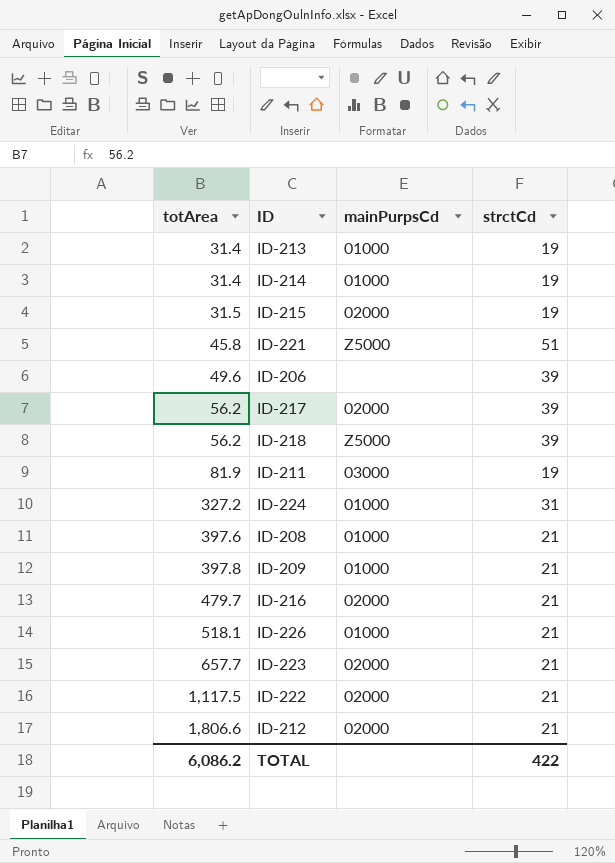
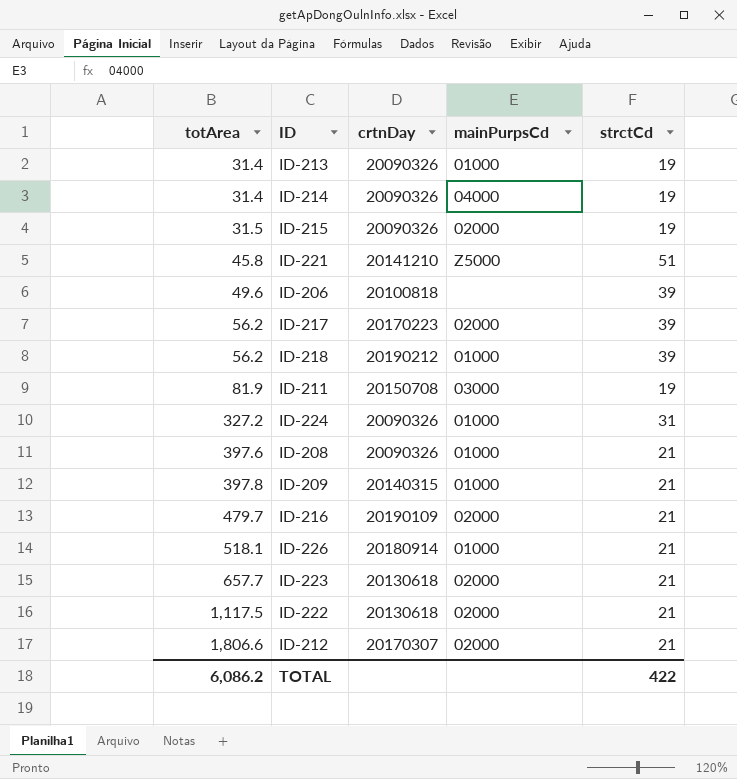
column crtnDay | position: none -> 3
ID-214 | mainPurpsCd: 01000 -> 04000
ID-218 | mainPurpsCd: Z5000 -> 01000

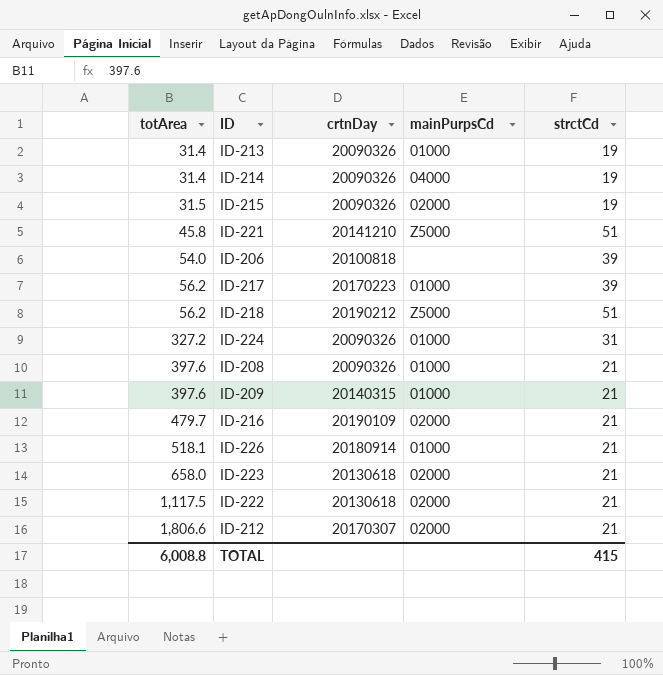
row ID-211: 81.9 | 20150708 | 03000 | 19 -> none
ID-206 | totArea: 49.6 -> 54.0
ID-217 | mainPurpsCd: 02000 -> 01000
ID-218 | mainPurpsCd: 01000 -> Z5000
ID-218 | strctCd: 39 -> 51
ID-209 | totArea: 397.8 -> 397.6
ID-223 | totArea: 657.7 -> 658.0
TOTAL | totArea: 6,086.2 -> 6,008.8
TOTAL | strctCd: 422 -> 415

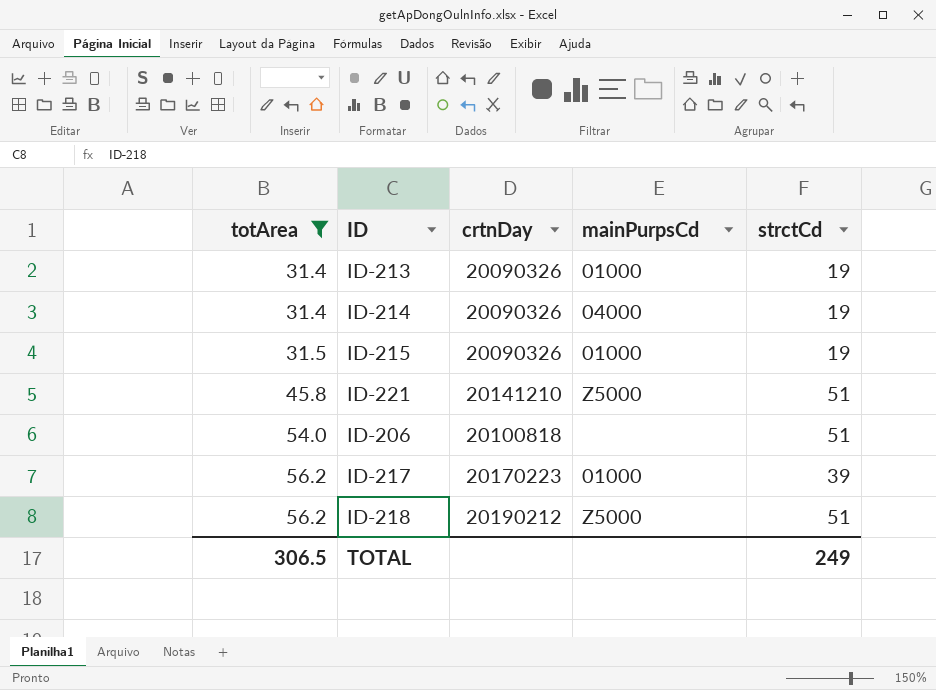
filter: none -> totArea <= 56.2
ID-215 | mainPurpsCd: 02000 -> 01000
ID-206 | strctCd: 39 -> 51
TOTAL | totArea: 6,008.8 -> 306.5
TOTAL | strctCd: 415 -> 249

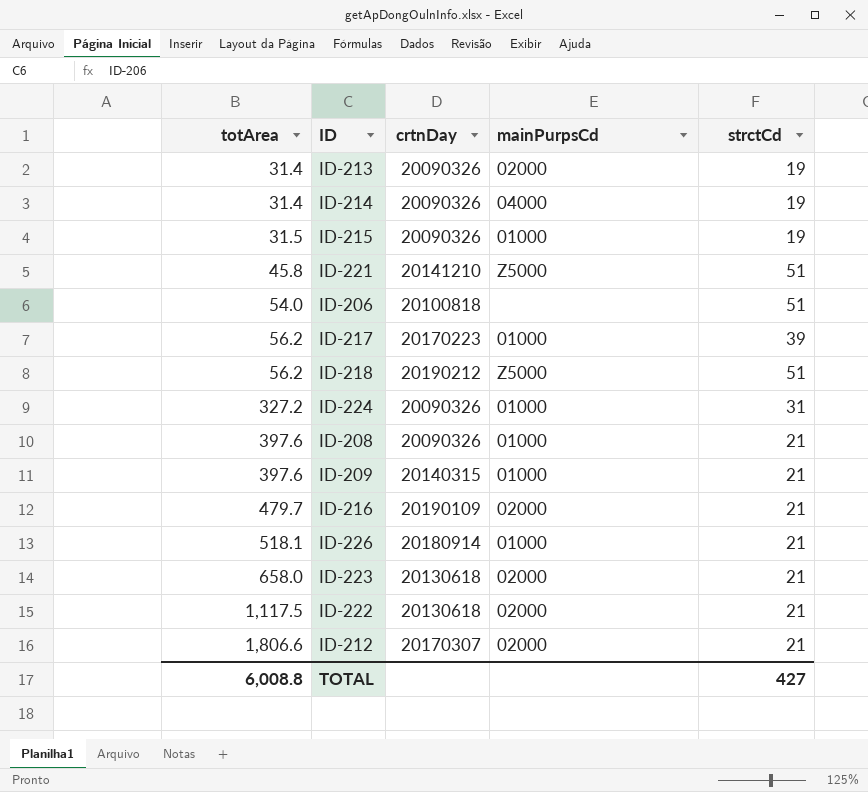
filter: totArea <= 56.2 -> none
ID-213 | mainPurpsCd: 01000 -> 02000
TOTAL | totArea: 306.5 -> 6,008.8
TOTAL | strctCd: 249 -> 427

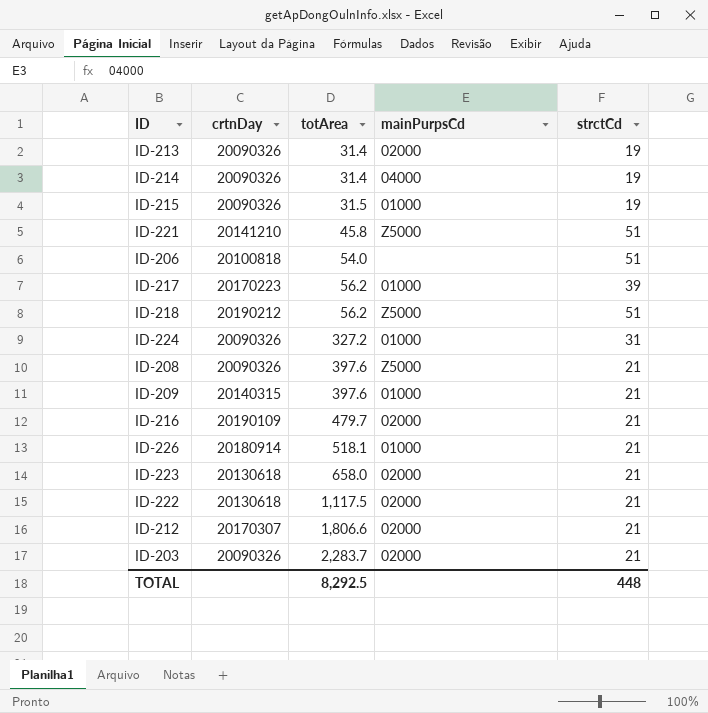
column totArea | position: 1 -> 3
ID-208 | mainPurpsCd: 01000 -> Z5000
row ID-203: none -> 20090326 | 2,283.7 | 02000 | 21
TOTAL | totArea: 6,008.8 -> 8,292.5
TOTAL | strctCd: 427 -> 448

